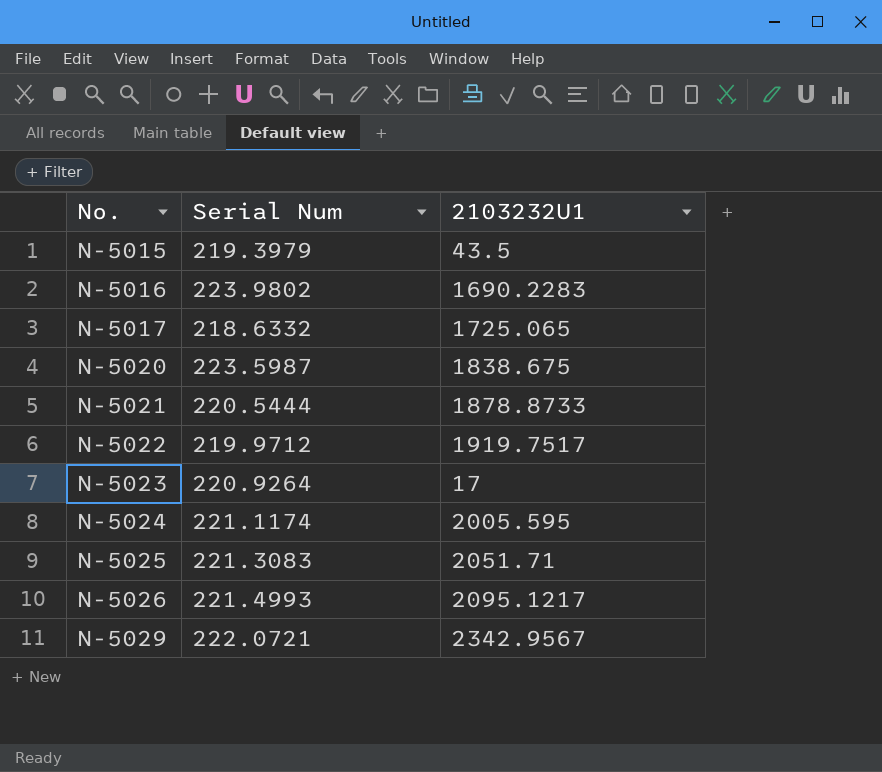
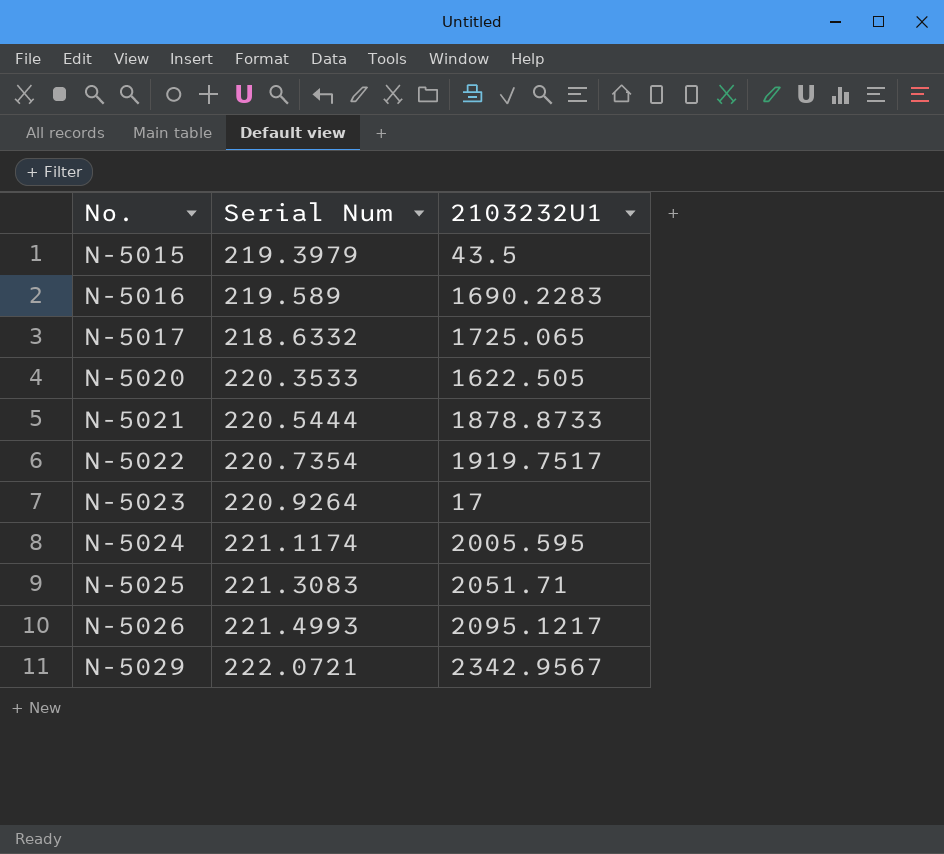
N-5016 | Serial Num: 223.9802 -> 219.589
N-5020 | Serial Num: 223.5987 -> 220.3533
N-5020 | 2103232U1: 1838.675 -> 1622.505
N-5022 | Serial Num: 219.9712 -> 220.7354

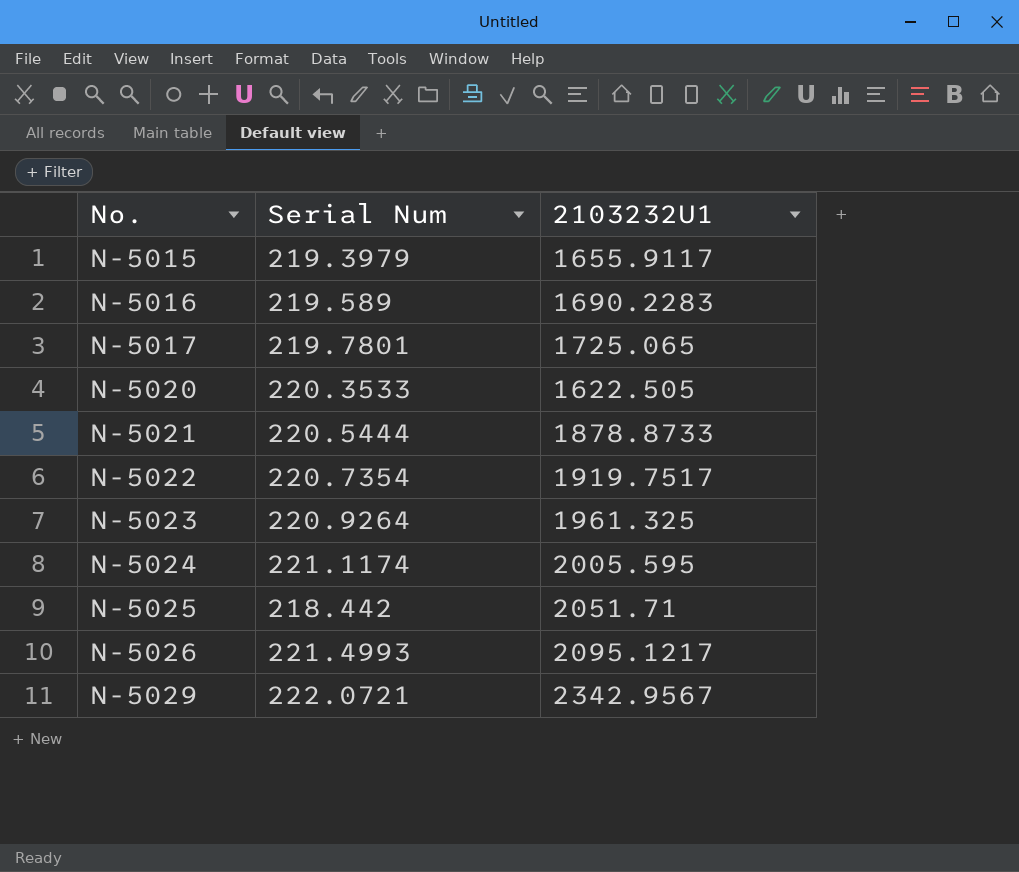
N-5015 | 2103232U1: 43.5 -> 1655.9117
N-5017 | Serial Num: 218.6332 -> 219.7801
N-5023 | 2103232U1: 17 -> 1961.325
N-5025 | Serial Num: 221.3083 -> 218.442

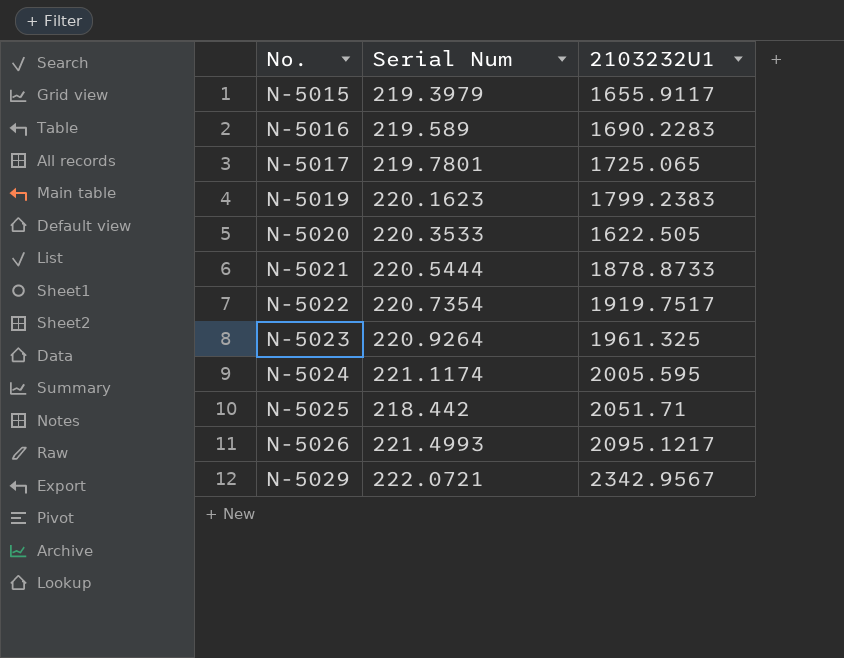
row N-5019: none -> 220.1623 | 1799.2383

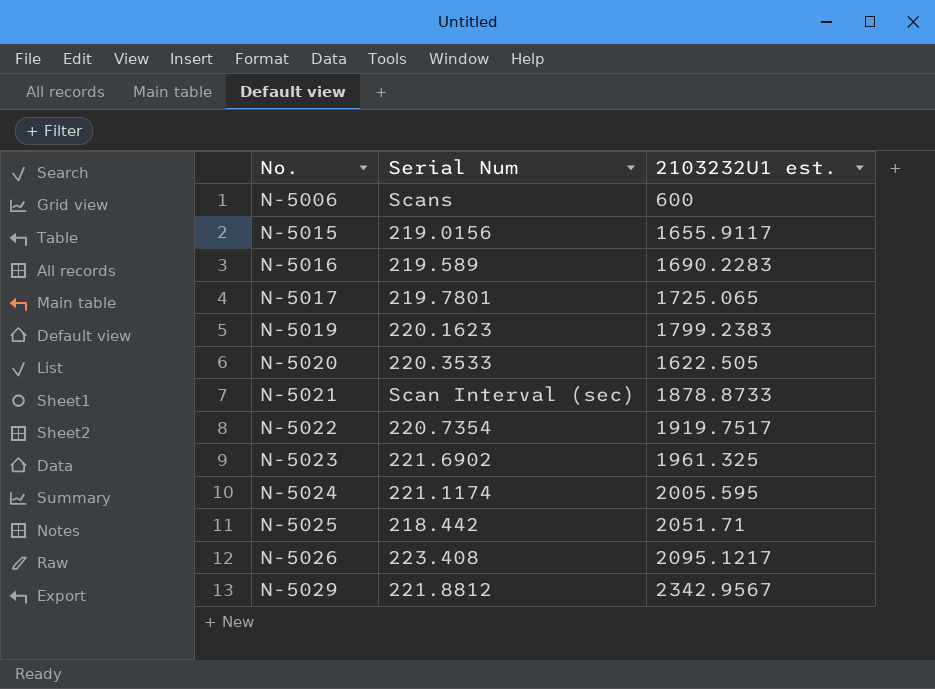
column name: 2103232U1 -> 2103232U1 est.
row N-5006: none -> Scans | 600
N-5015 | Serial Num: 219.3979 -> 219.0156
N-5021 | Serial Num: 220.5444 -> Scan Interval (sec)
N-5023 | Serial Num: 220.9264 -> 221.6902
N-5026 | Serial Num: 221.4993 -> 223.408
N-5029 | Serial Num: 222.0721 -> 221.8812

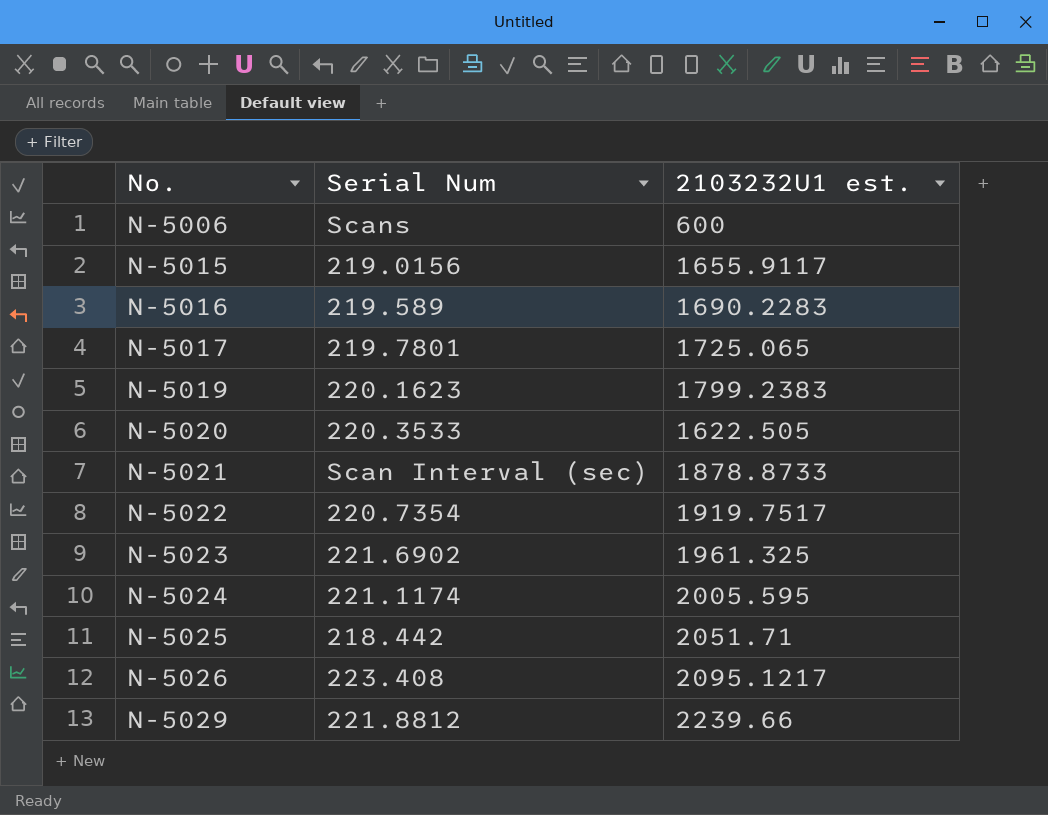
N-5029 | 2103232U1 est.: 2342.9567 -> 2239.66

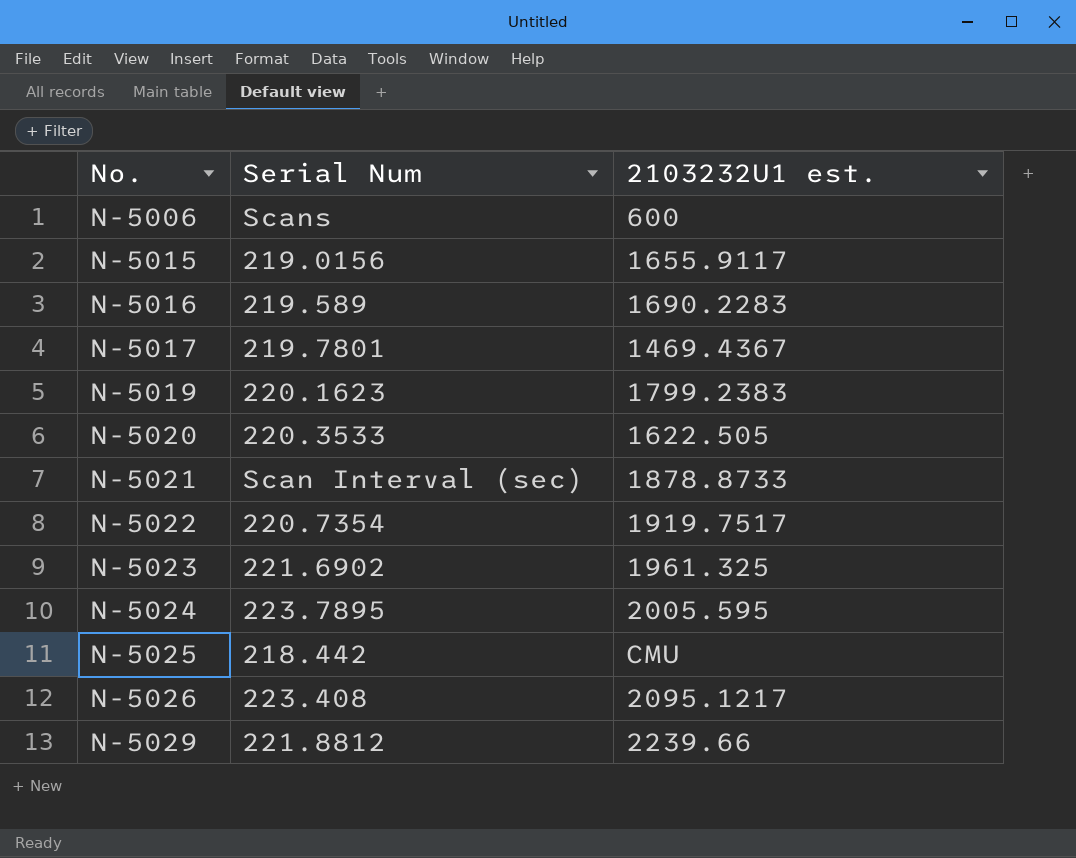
N-5017 | 2103232U1 est.: 1725.065 -> 1469.4367
N-5024 | Serial Num: 221.1174 -> 223.7895
N-5025 | 2103232U1 est.: 2051.71 -> CMU

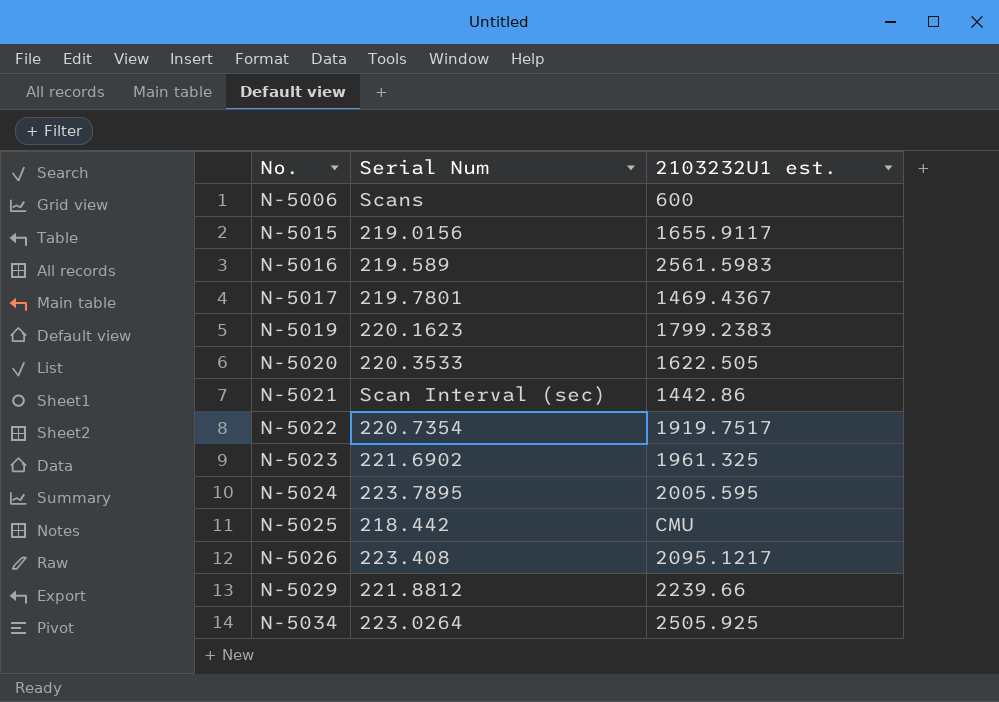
N-5016 | 2103232U1 est.: 1690.2283 -> 2561.5983
N-5021 | 2103232U1 est.: 1878.8733 -> 1442.86
row N-5034: none -> 223.0264 | 2505.925

